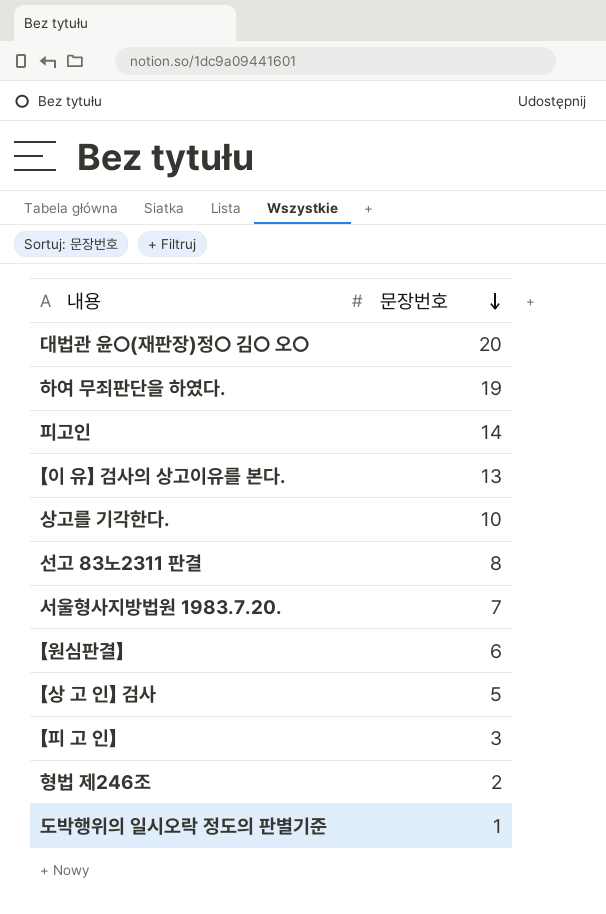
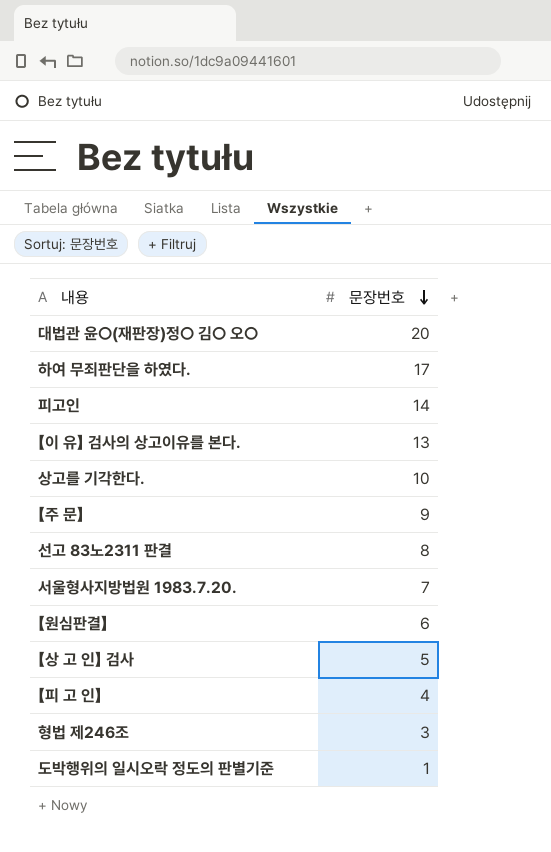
하여 무죄판단을 하였다. | 문장번호: 19 -> 17
row 【주 문】: none -> 9
【피 고 인】 | 문장번호: 3 -> 4
형법 제246조 | 문장번호: 2 -> 3

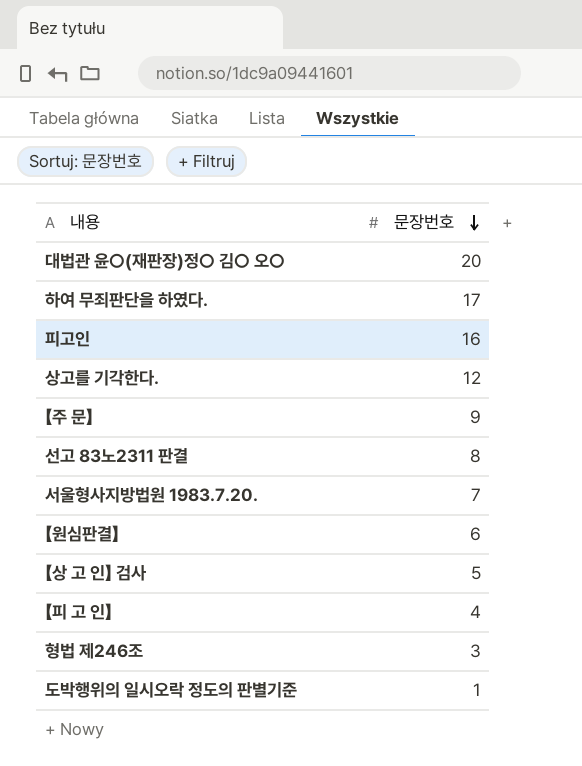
row 【이 유】 검사의 상고이유를 본다.: 13 -> none
피고인 | 문장번호: 14 -> 16
상고를 기각한다. | 문장번호: 10 -> 12

